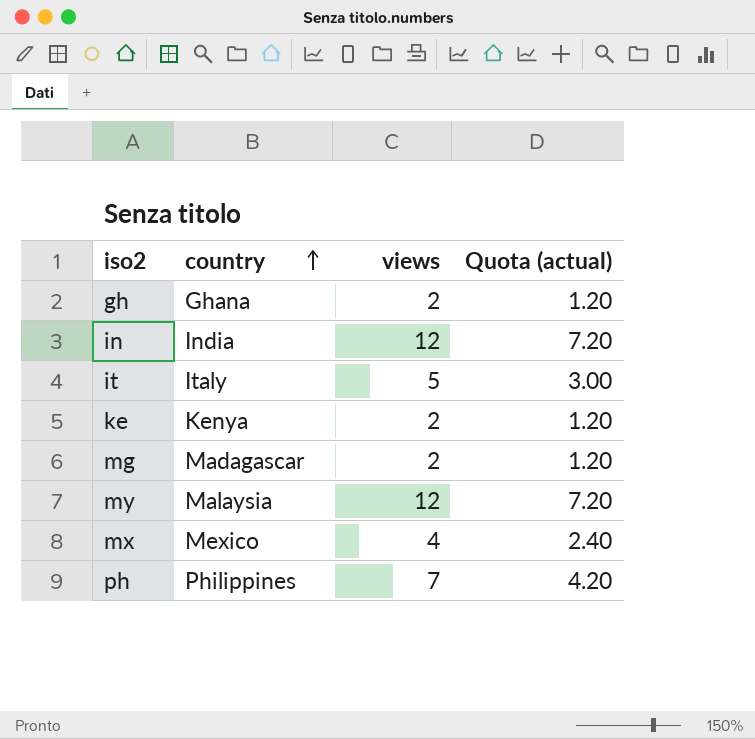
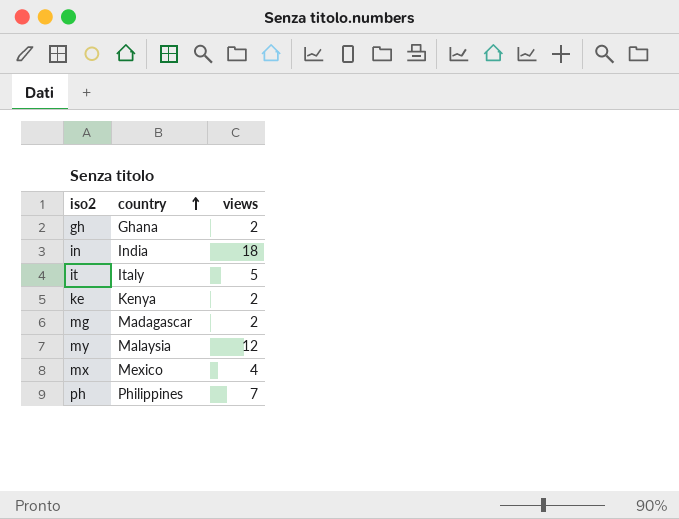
column Quota (actual) | formula: [views] * 0.6 -> none
in | views: 12 -> 18

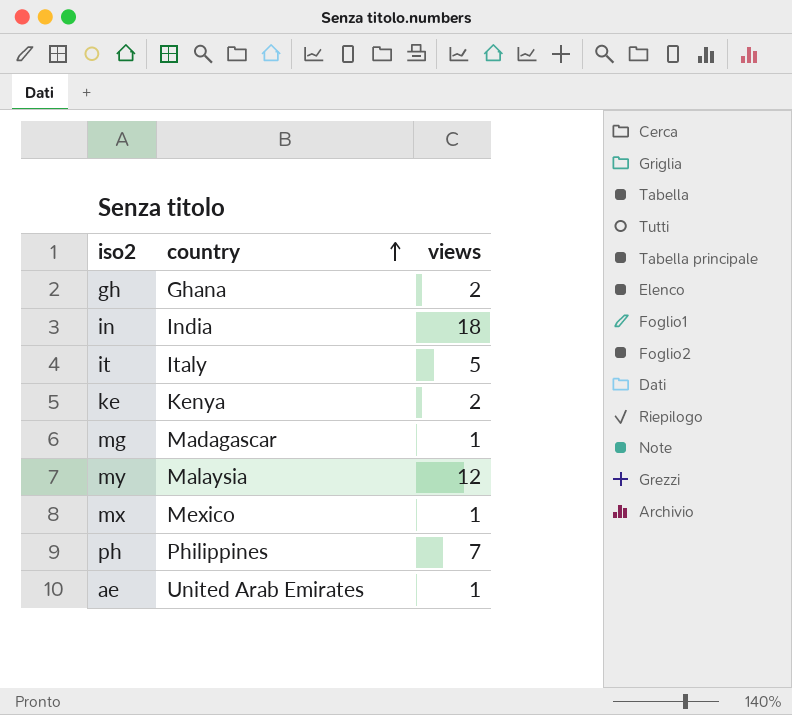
mg | views: 2 -> 1
mx | views: 4 -> 1
row ae: none -> United Arab Emirates | 1

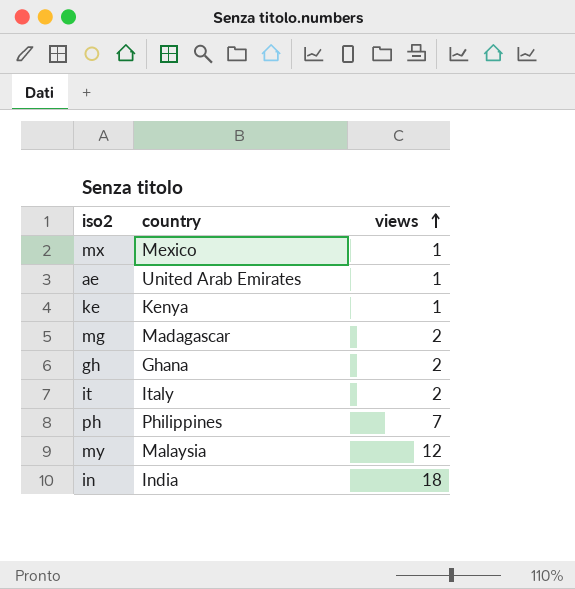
row order: country ascending -> views ascending
ke | views: 2 -> 1
mg | views: 1 -> 2
it | views: 5 -> 2

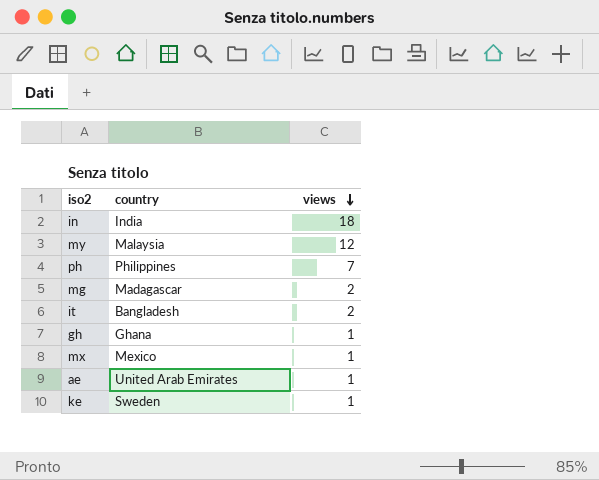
row order: views ascending -> views descending
it | country: Italy -> Bangladesh
gh | views: 2 -> 1
ke | country: Kenya -> Sweden

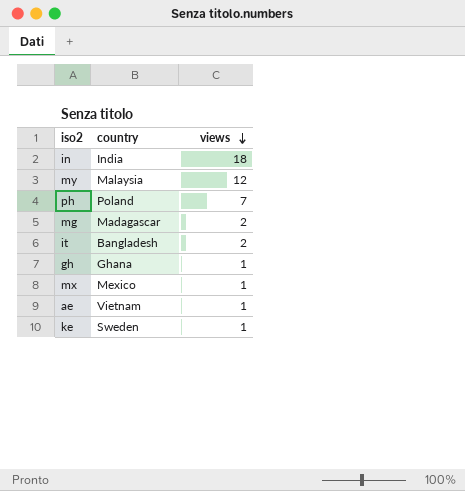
ph | country: Philippines -> Poland
ae | country: United Arab Emirates -> Vietnam

